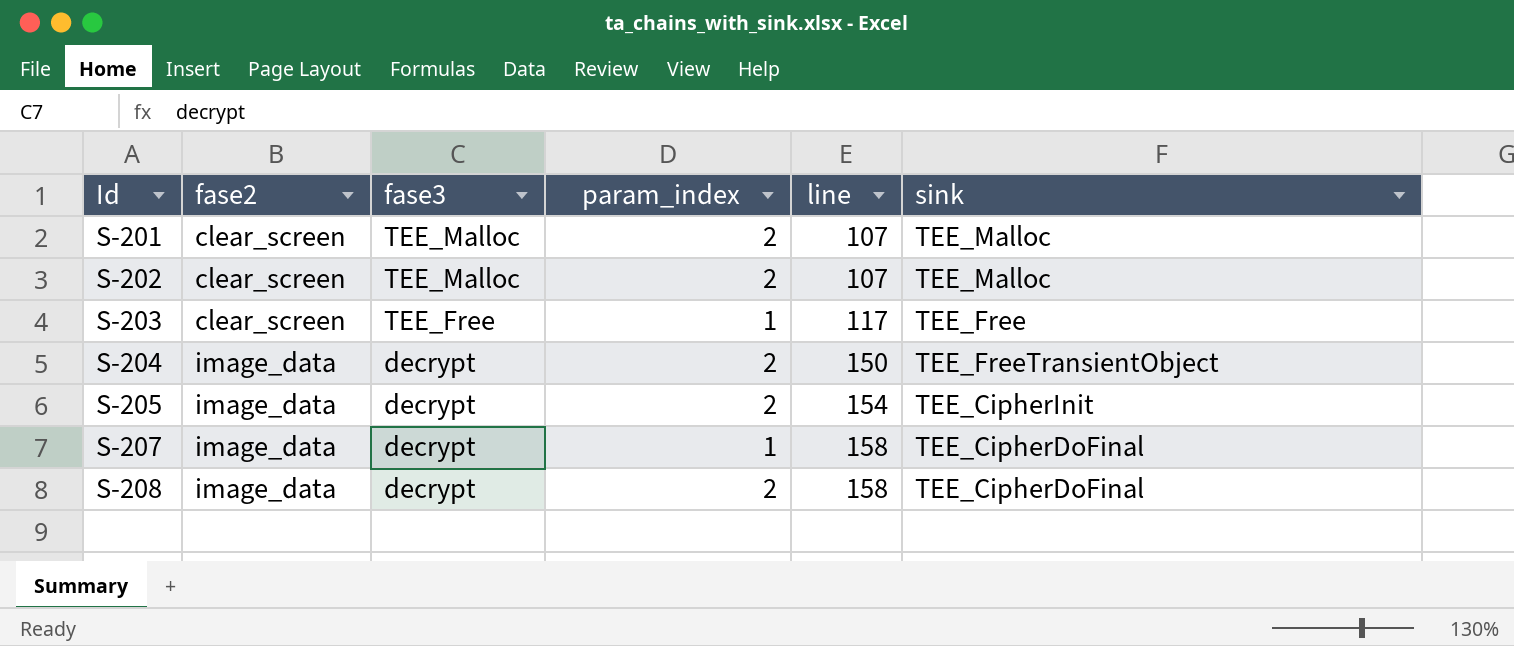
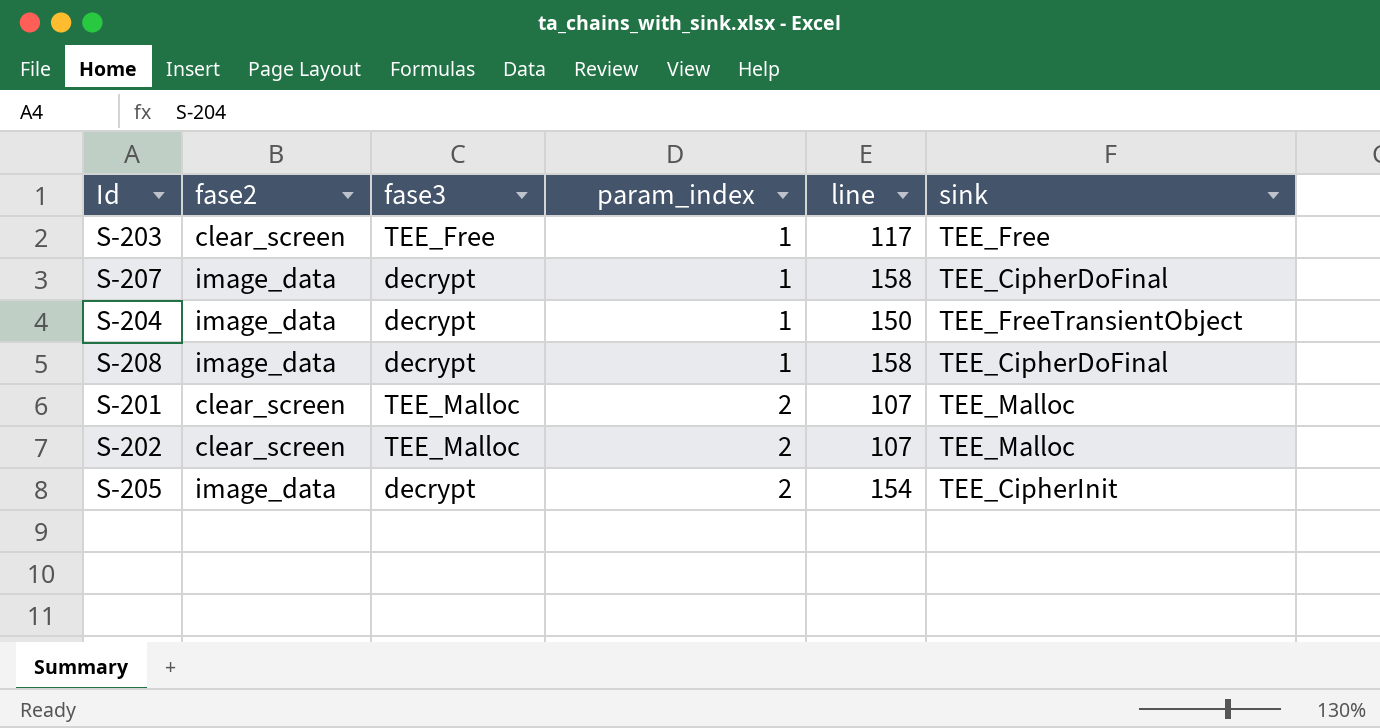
row order: Id ascending -> param_index ascending
S-204 | param_index: 2 -> 1
S-208 | param_index: 2 -> 1

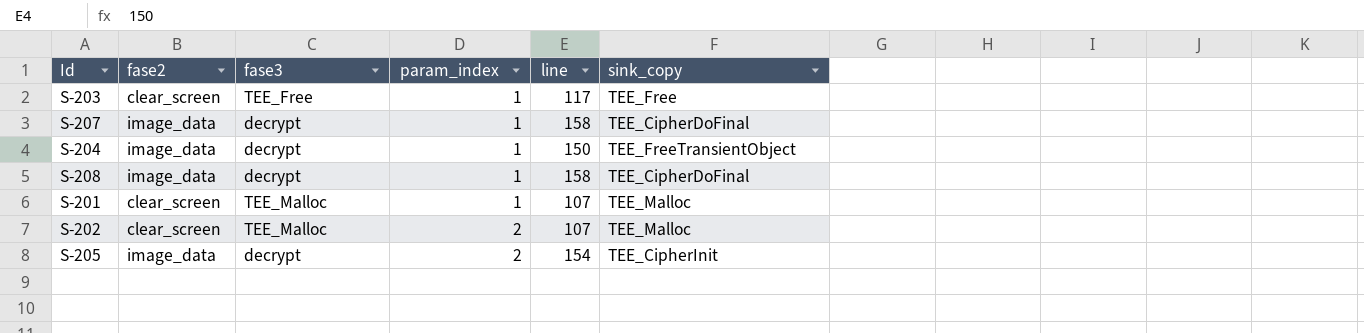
column name: sink -> sink_copy
S-201 | param_index: 2 -> 1

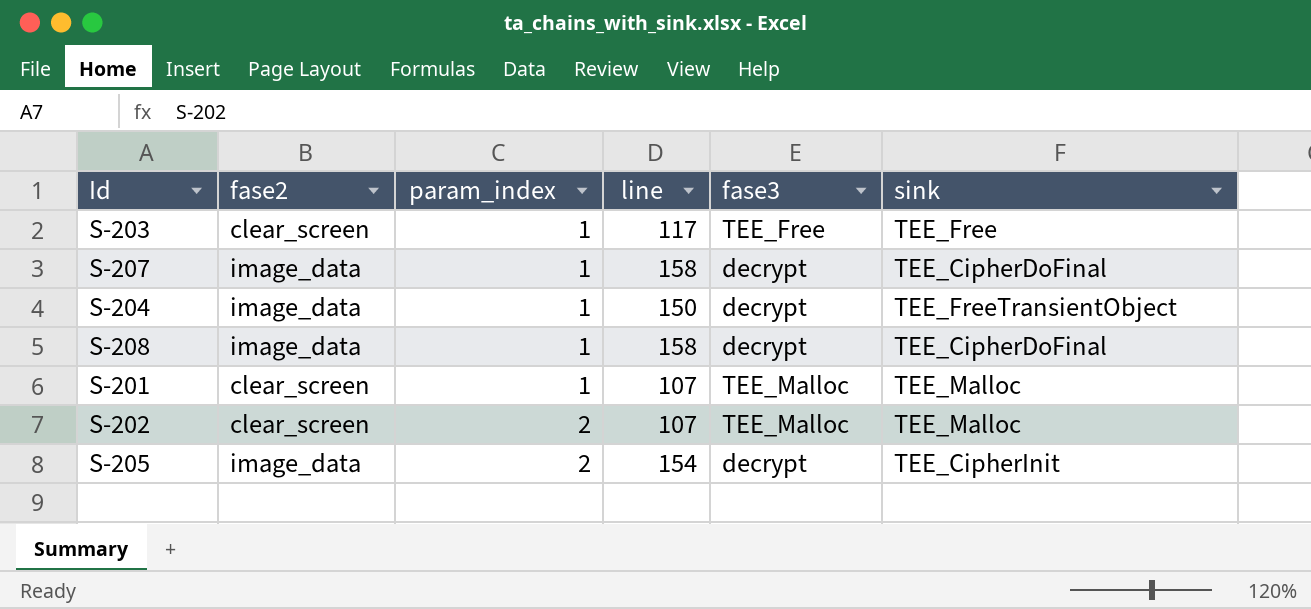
column fase3 | position: 3 -> 5
column name: sink_copy -> sink

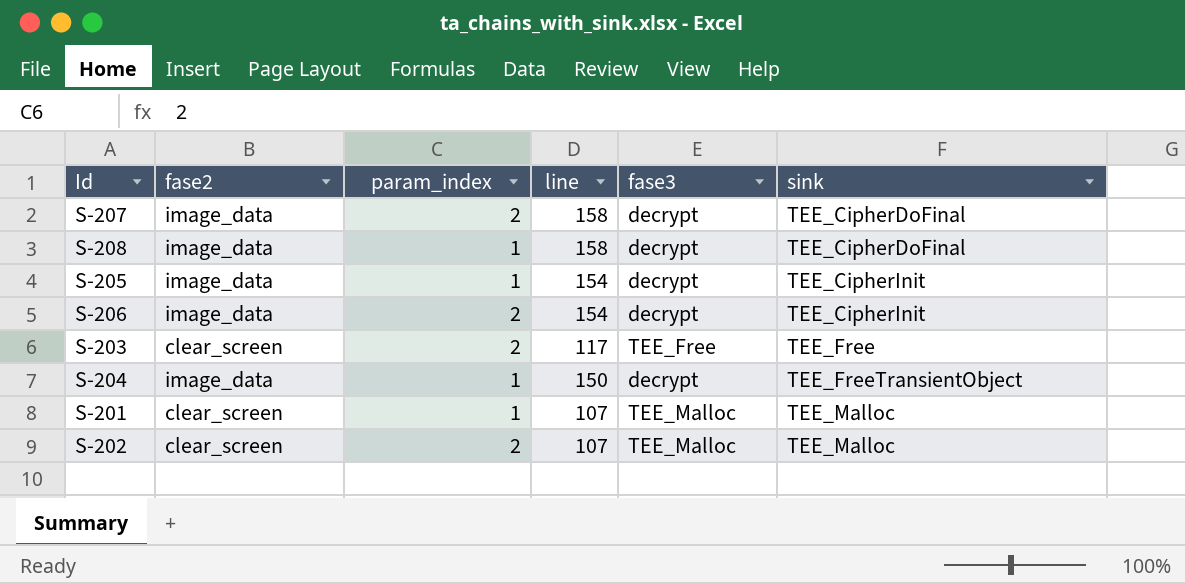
row order: param_index ascending -> sink ascending
S-207 | param_index: 1 -> 2
S-205 | param_index: 2 -> 1
row S-206: none -> image_data | 2 | 154 | decrypt | TEE_CipherInit
S-203 | param_index: 1 -> 2

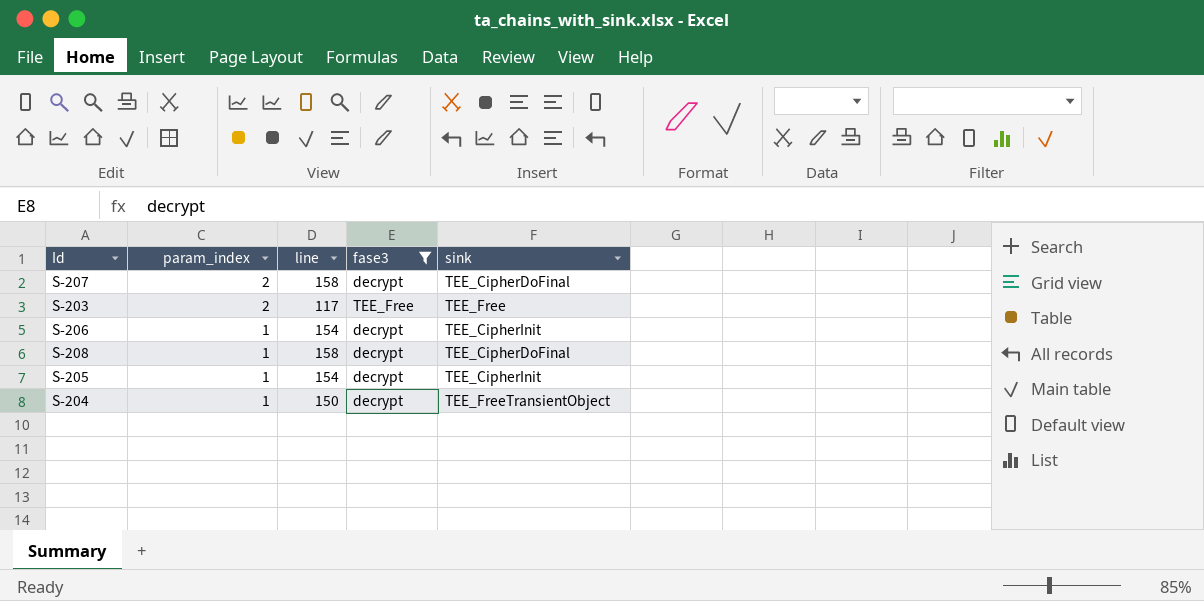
filter: none -> fase3 != TEE_Malloc
row order: sink ascending -> param_index descending
column fase2 | position: 2 -> none
S-206 | param_index: 2 -> 1

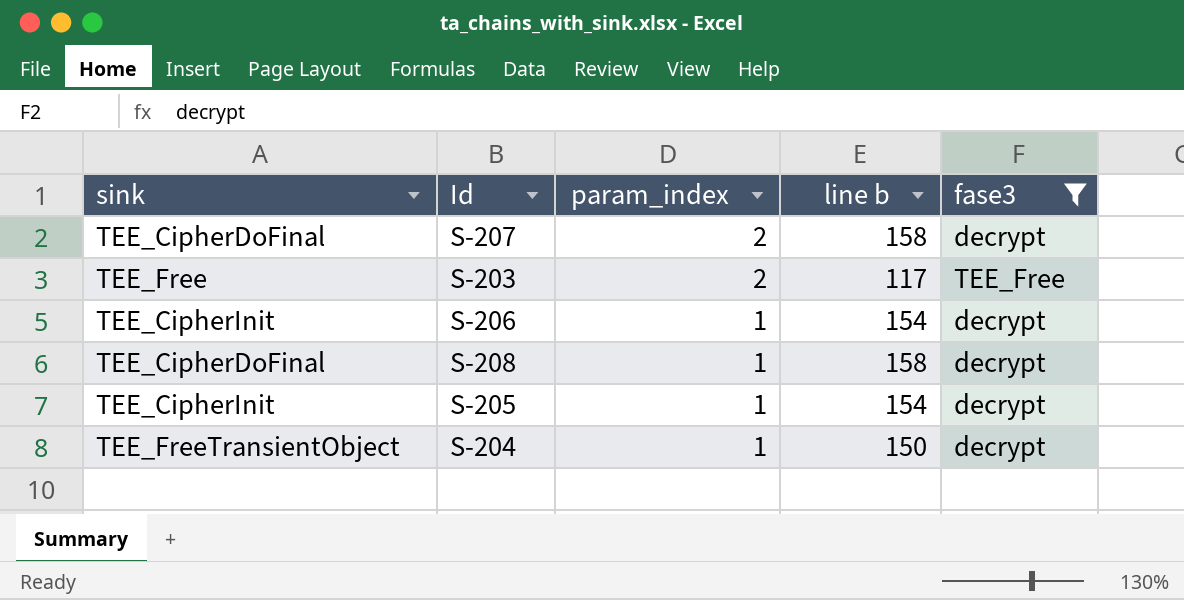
column sink | position: 5 -> 1
column name: line -> line b

